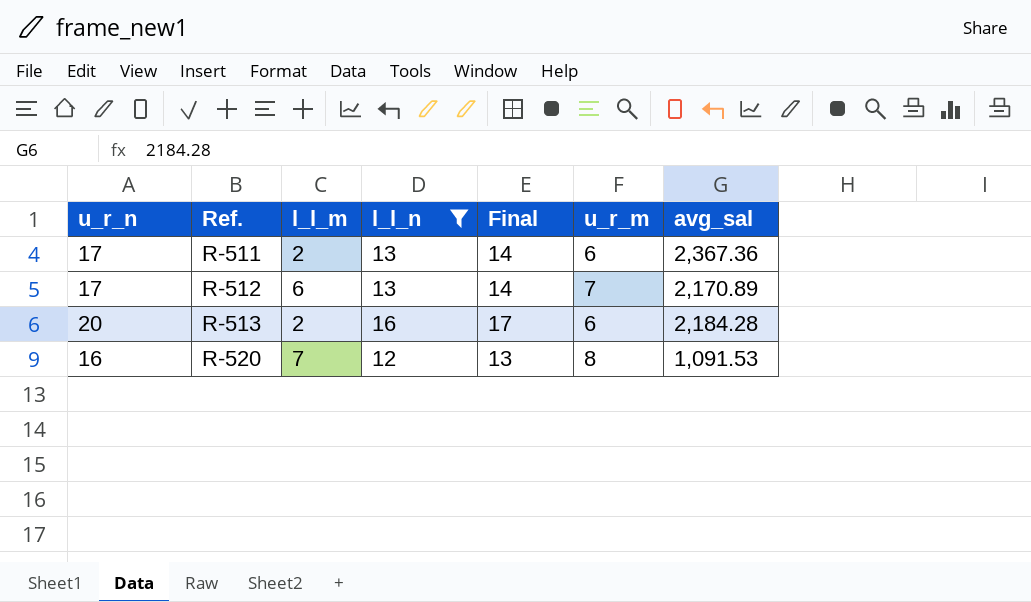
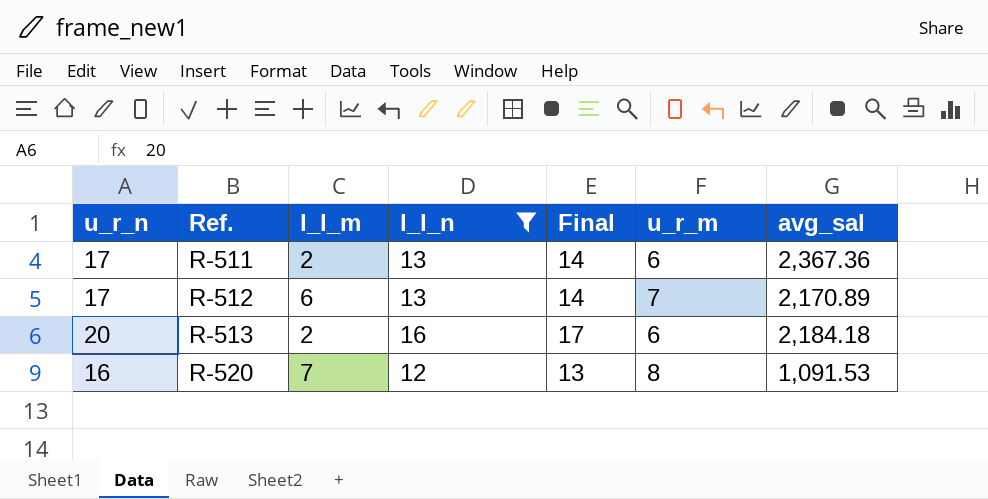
R-513 | avg_sal: 2,184.28 -> 2,184.18

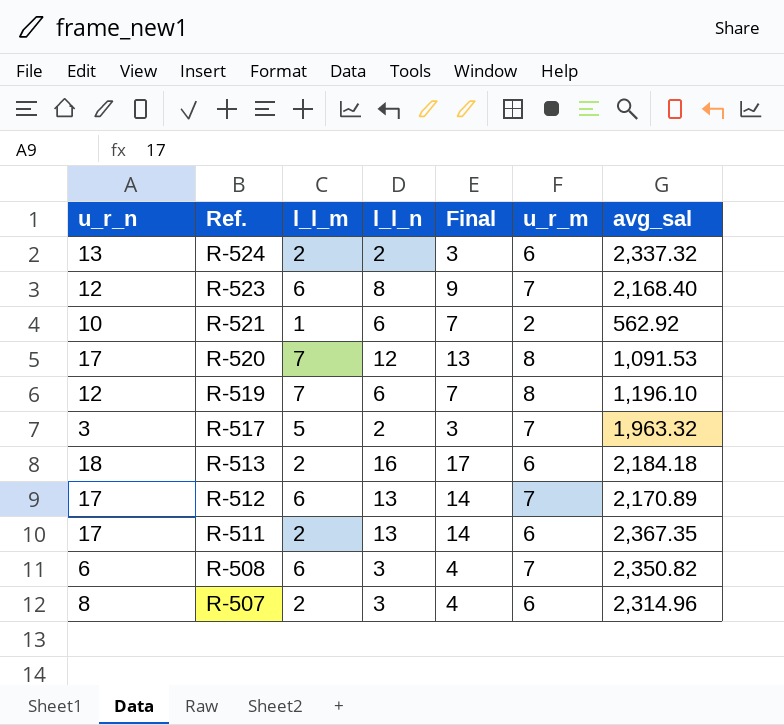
filter: l_l_n >= 12 -> none
row order: Ref. ascending -> Ref. descending
R-520 | u_r_n: 16 -> 17
R-513 | u_r_n: 20 -> 18
R-511 | avg_sal: 2,367.36 -> 2,367.35

